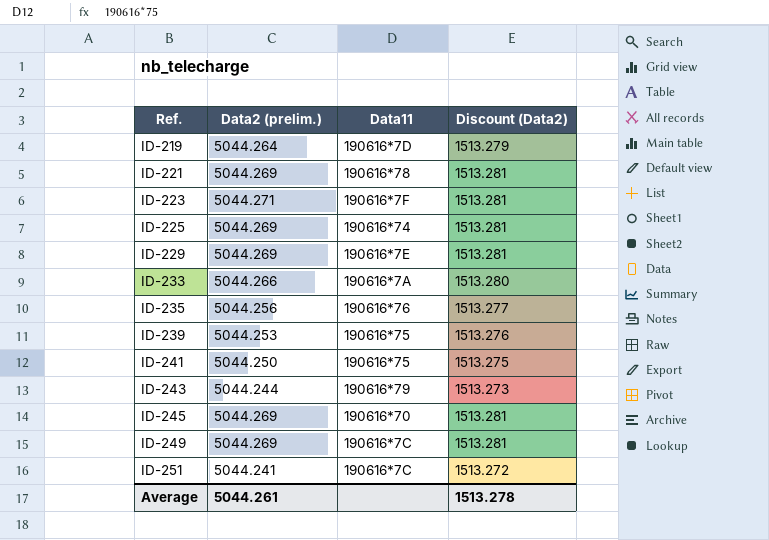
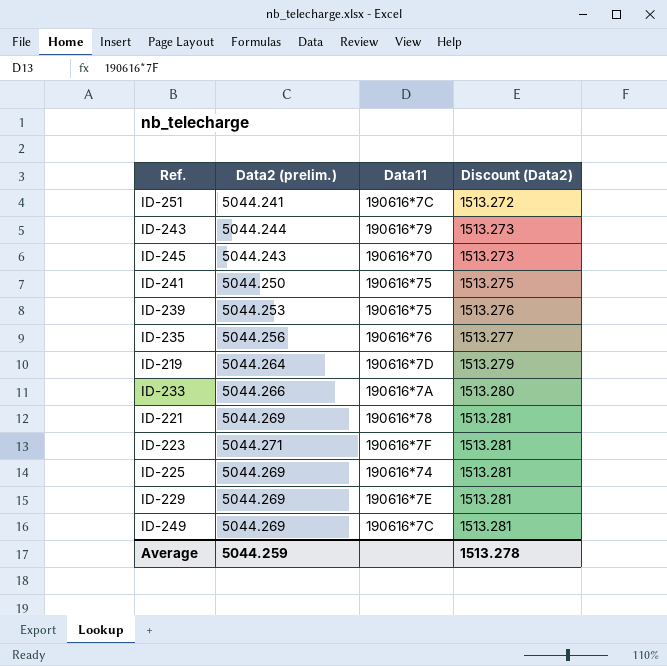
row order: Ref. ascending -> Discount (Data2) ascending
ID-245 | Data2 (prelim.): 5044.269 -> 5044.243
ID-245 | Discount (Data2): 1513.281 -> 1513.273
Average | Data2 (prelim.): 5044.261 -> 5044.259

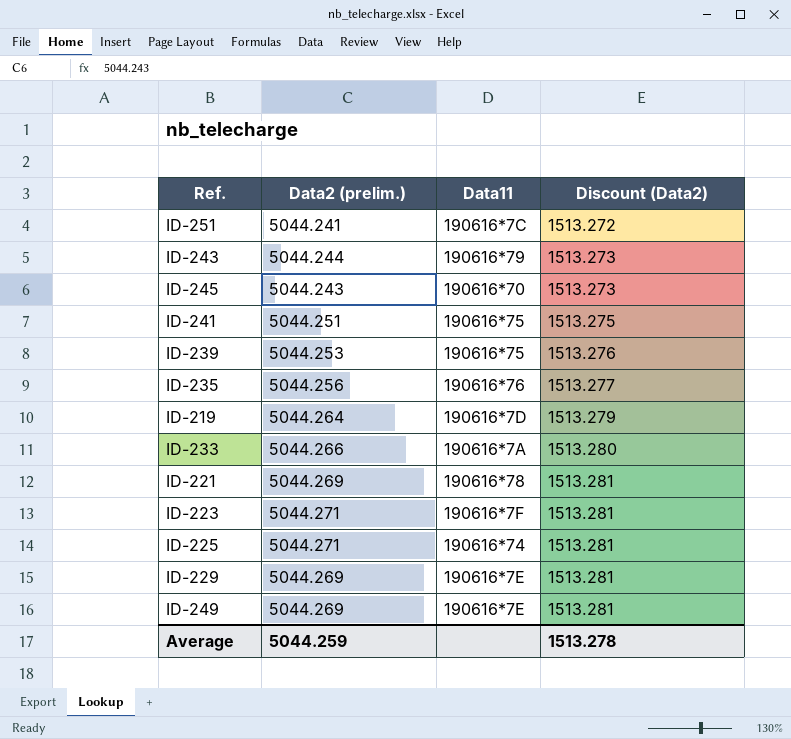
ID-241 | Data2 (prelim.): 5044.250 -> 5044.251
ID-225 | Data2 (prelim.): 5044.269 -> 5044.271
ID-249 | Data11: 190616*7C -> 190616*7E

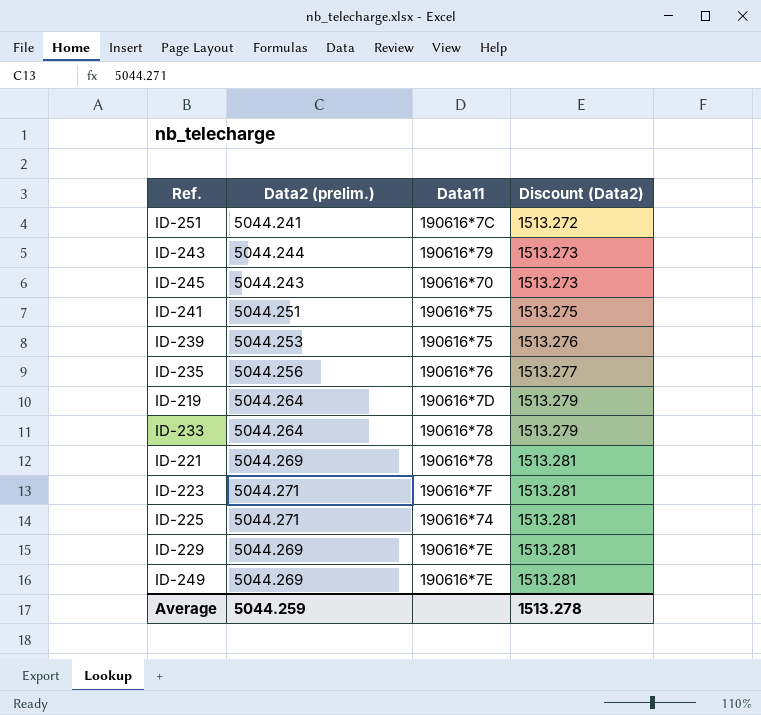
ID-233 | Data2 (prelim.): 5044.266 -> 5044.264
ID-233 | Data11: 190616*7A -> 190616*78
ID-233 | Discount (Data2): 1513.280 -> 1513.279

